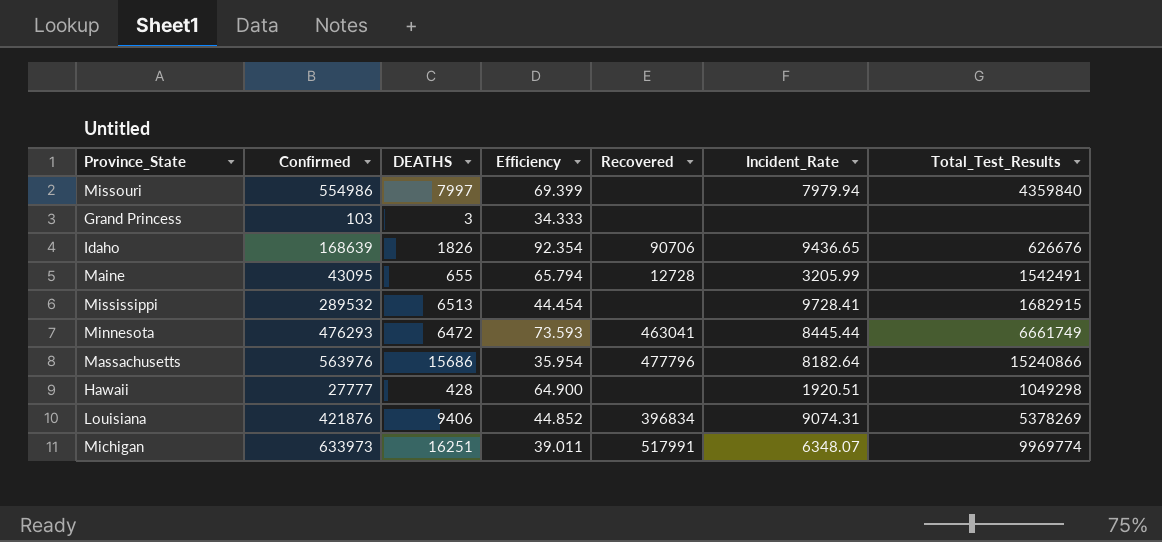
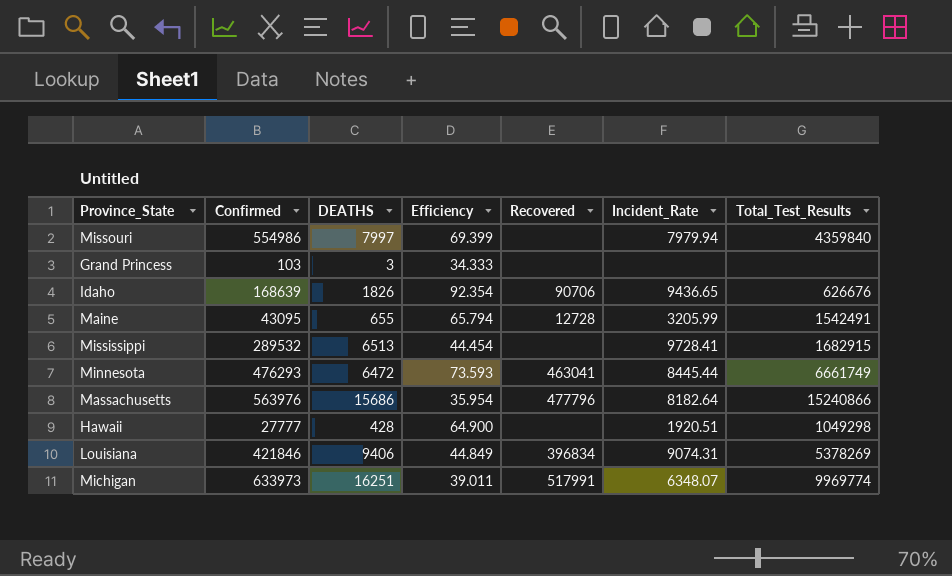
Louisiana | Confirmed: 421876 -> 421846
Louisiana | Efficiency: 44.852 -> 44.849

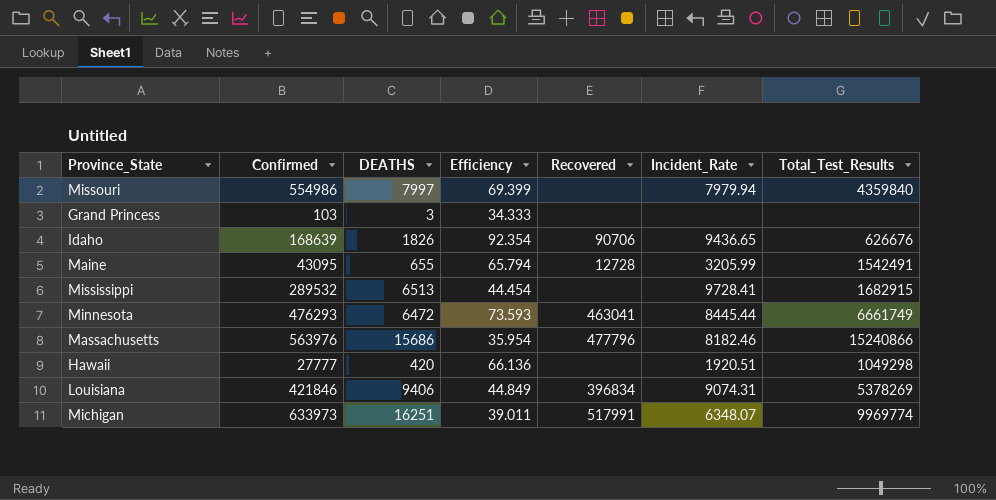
Massachusetts | Incident_Rate: 8182.64 -> 8182.46
Hawaii | DEATHS: 428 -> 420
Hawaii | Efficiency: 64.900 -> 66.136

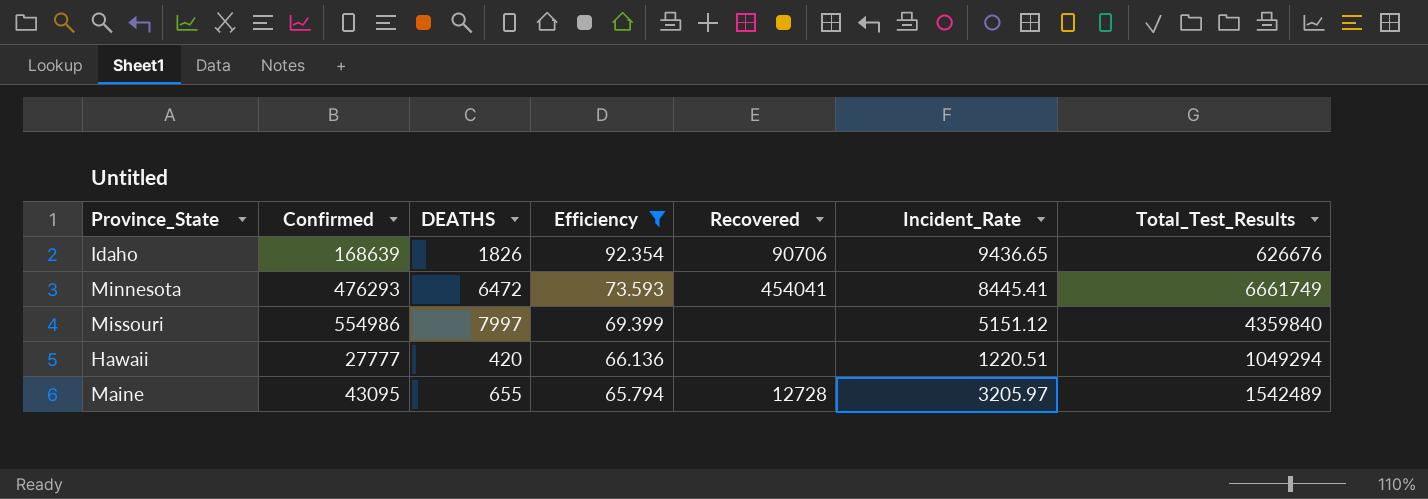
filter: none -> Efficiency >= 65.794
row order: none -> Efficiency descending
Minnesota | Recovered: 463041 -> 454041
Minnesota | Incident_Rate: 8445.44 -> 8445.41
Missouri | Incident_Rate: 7979.94 -> 5151.12
Hawaii | Incident_Rate: 1920.51 -> 1220.51
Hawaii | Total_Test_Results: 1049298 -> 1049294
Maine | Incident_Rate: 3205.99 -> 3205.97
Maine | Total_Test_Results: 1542491 -> 1542489

